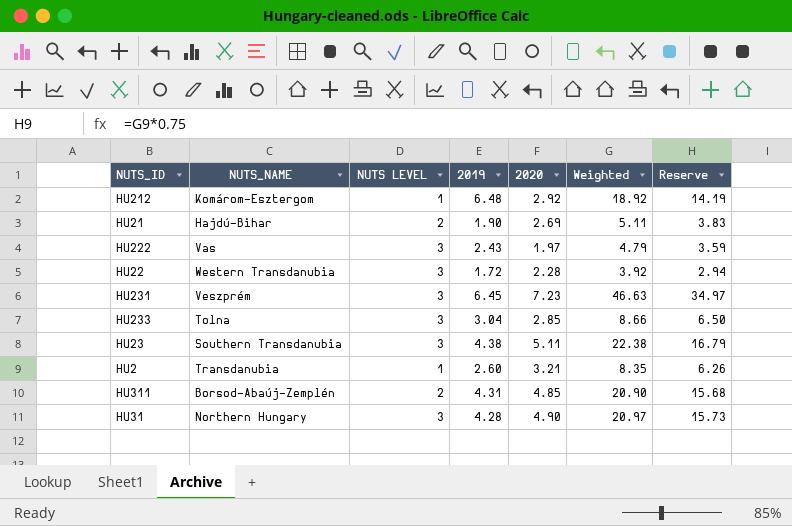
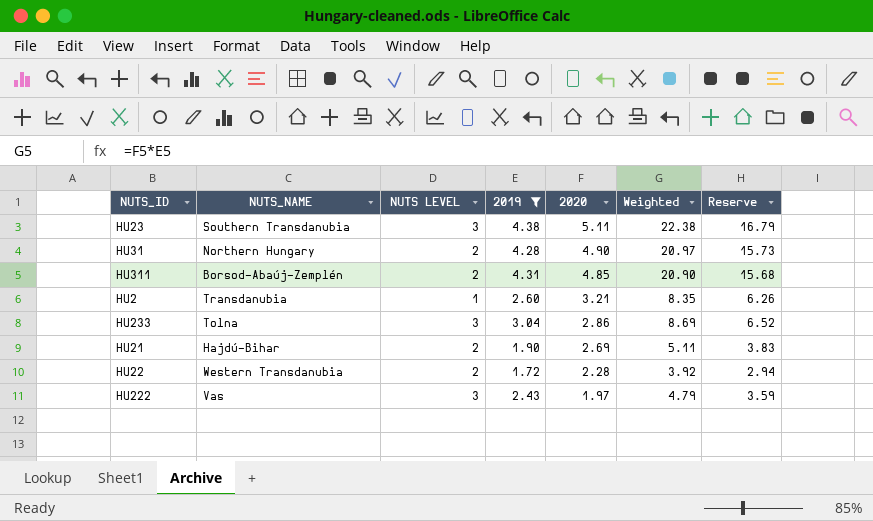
filter: none -> 2019 <= 4.38
row order: none -> 2020 descending
HU31 | NUTS LEVEL: 3 -> 2
HU233 | 2020: 2.85 -> 2.86
HU233 | Weighted: 8.66 -> 8.69
HU233 | Reserve: 6.50 -> 6.52
HU22 | NUTS LEVEL: 3 -> 2

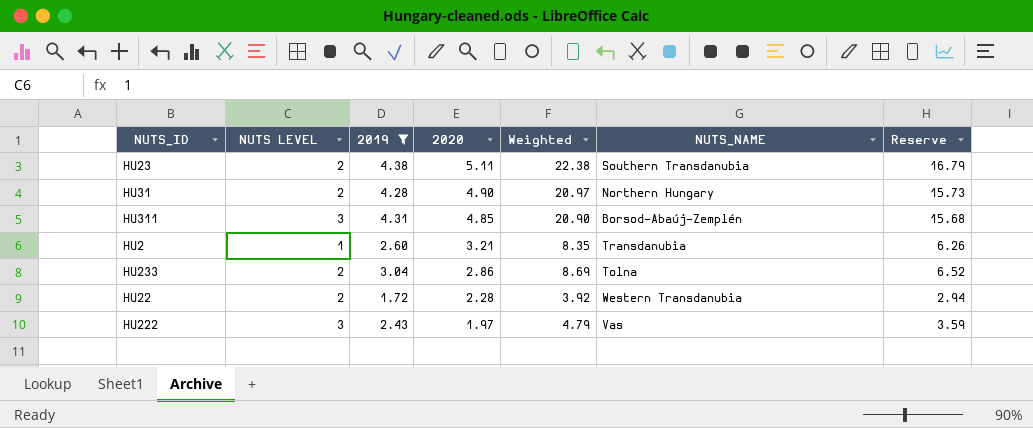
column NUTS_NAME | position: 2 -> 6
row HU21: Hajdú-Bihar | 2 | 1.90 | 2.69 | 5.11 | 3.83 -> none
HU23 | NUTS LEVEL: 3 -> 2
HU311 | NUTS LEVEL: 2 -> 3
HU233 | NUTS LEVEL: 3 -> 2

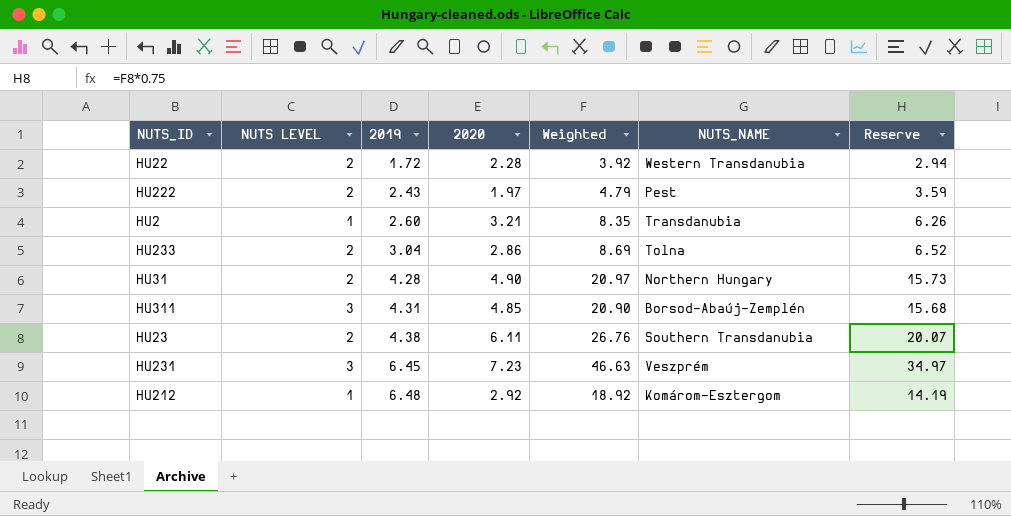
filter: 2019 <= 4.38 -> none
row order: 2020 descending -> 2019 ascending
HU222 | NUTS LEVEL: 3 -> 2
HU222 | NUTS_NAME: Vas -> Pest
HU23 | 2020: 5.11 -> 6.11
HU23 | Weighted: 22.38 -> 26.76
HU23 | Reserve: 16.79 -> 20.07

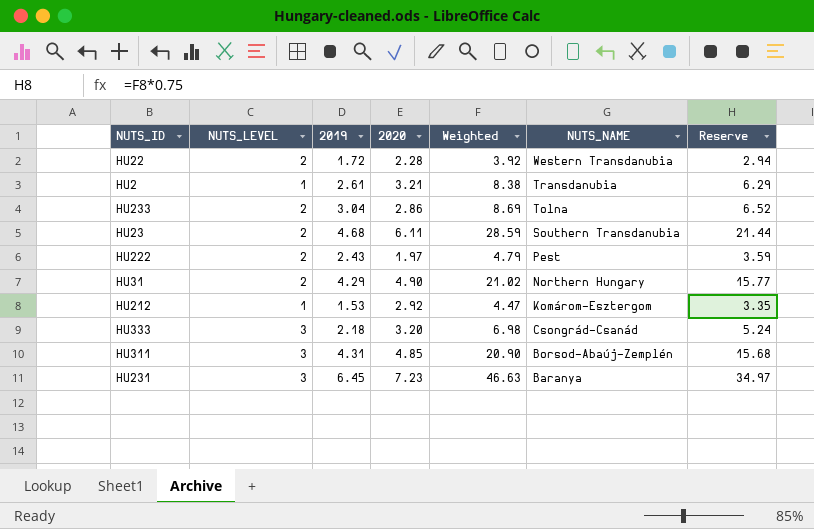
row order: 2019 ascending -> NUTS_NAME descending
column name: NUTS LEVEL -> NUTS_LEVEL
HU2 | 2019: 2.60 -> 2.61
HU2 | Weighted: 8.35 -> 8.38
HU2 | Reserve: 6.26 -> 6.29
HU23 | 2019: 4.38 -> 4.68
HU23 | Weighted: 26.76 -> 28.59
HU23 | Reserve: 20.07 -> 21.44
HU31 | 2019: 4.28 -> 4.29
HU31 | Weighted: 20.97 -> 21.02
HU31 | Reserve: 15.73 -> 15.77
HU212 | 2019: 6.48 -> 1.53
HU212 | Weighted: 18.92 -> 4.47
HU212 | Reserve: 14.19 -> 3.35
row HU333: none -> 3 | 2.18 | 3.20 | 6.98 | Csongrád-Csanád | 5.24
HU231 | NUTS_NAME: Veszprém -> Baranya

